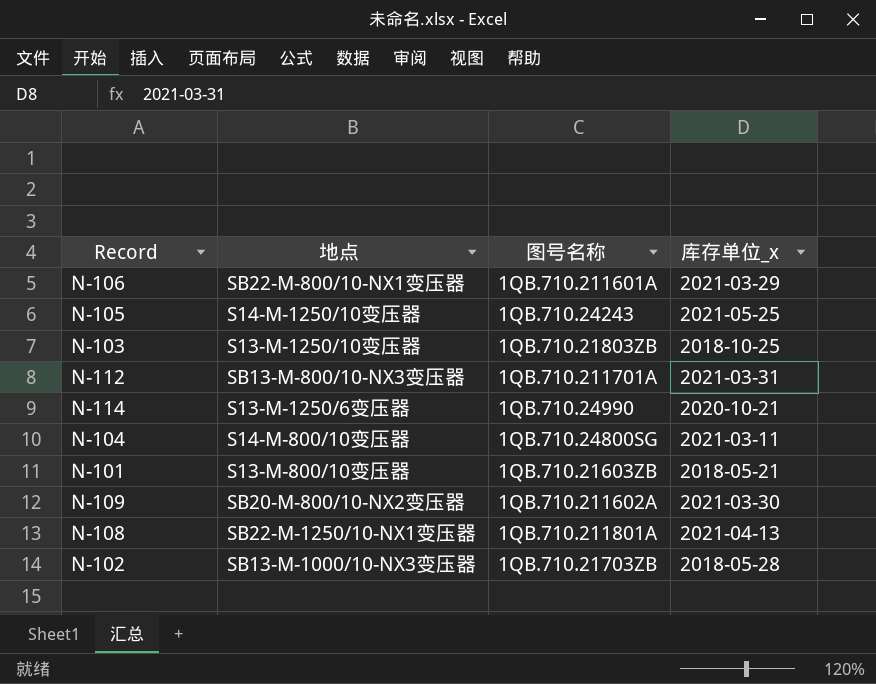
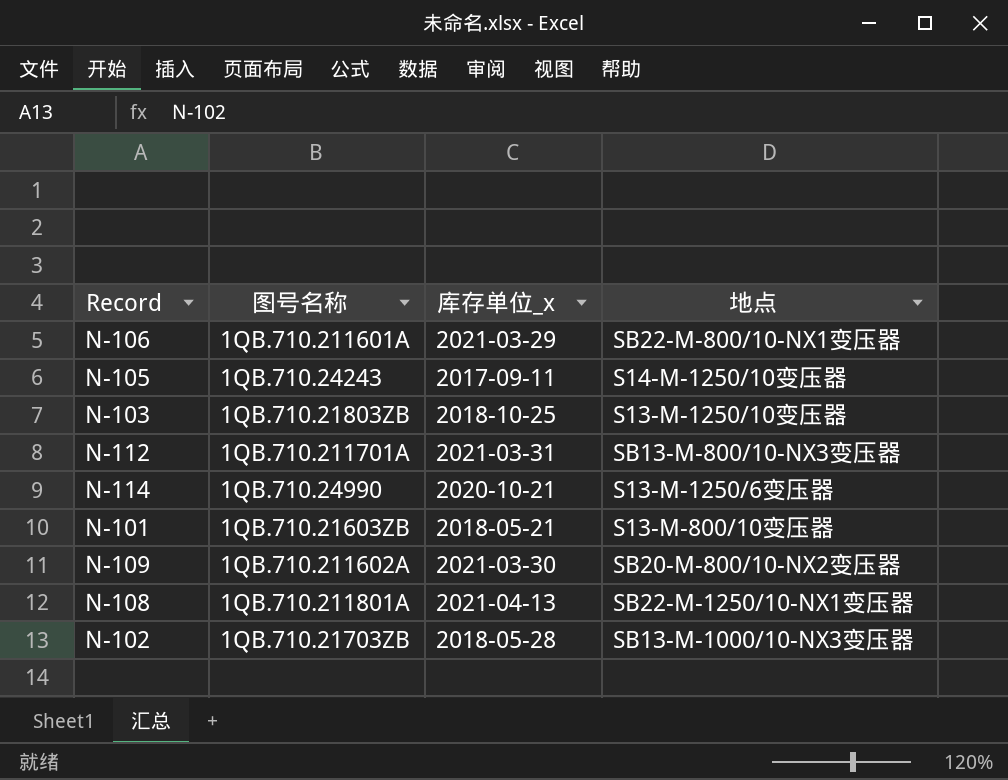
column 地点 | position: 2 -> 4
row N-104: S14-M-800/10变压器 | 1QB.710.24800SG | 2021-03-11 -> none
N-105 | 库存单位_x: 2021-05-25 -> 2017-09-11

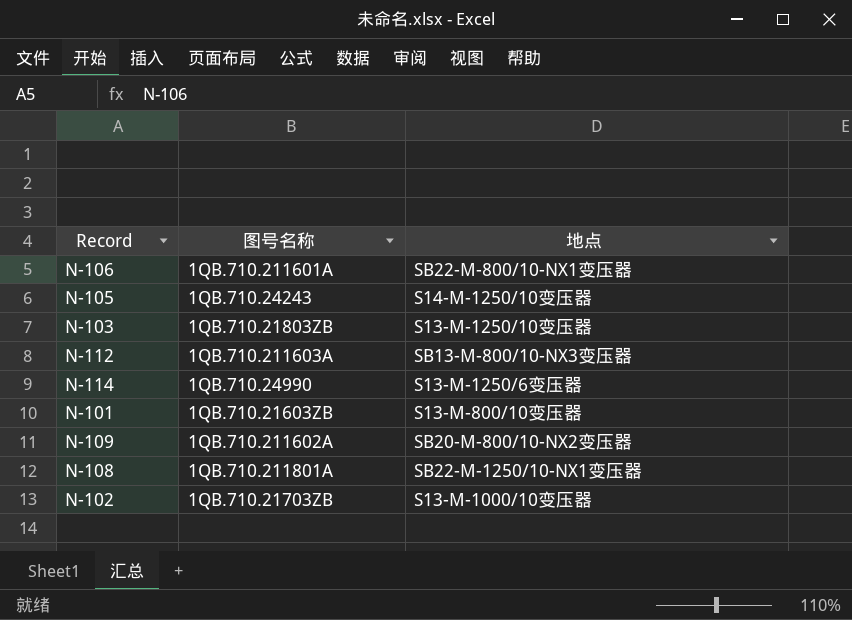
column 库存单位_x | position: 3 -> none
N-112 | 图号名称: 1QB.710.211701A -> 1QB.710.211603A
N-102 | 地点: SB13-M-1000/10-NX3变压器 -> S13-M-1000/10变压器

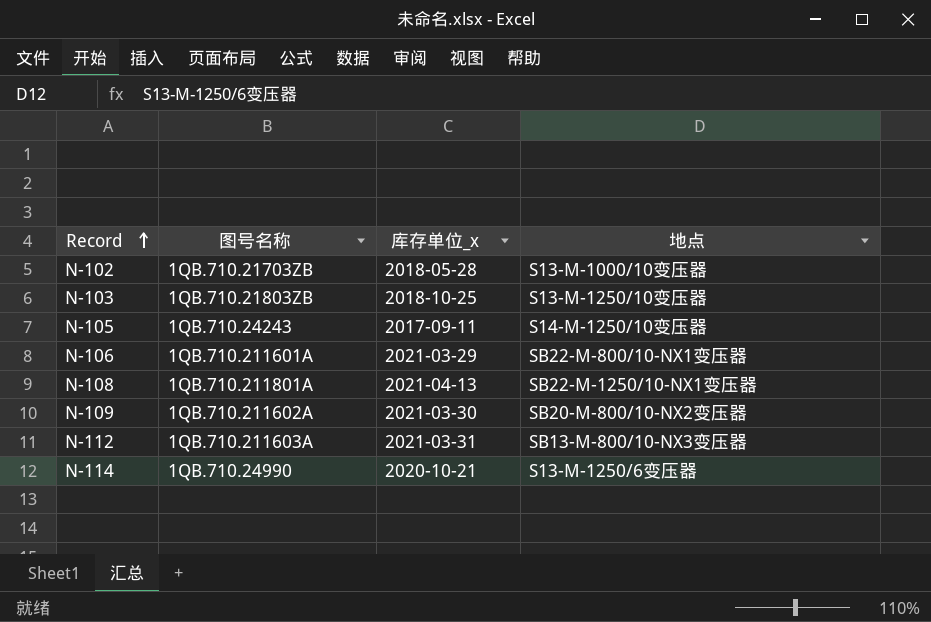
row order: none -> Record ascending
column 库存单位_x | position: none -> 3
row N-101: 1QB.710.21603ZB | S13-M-800/10变压器 -> none

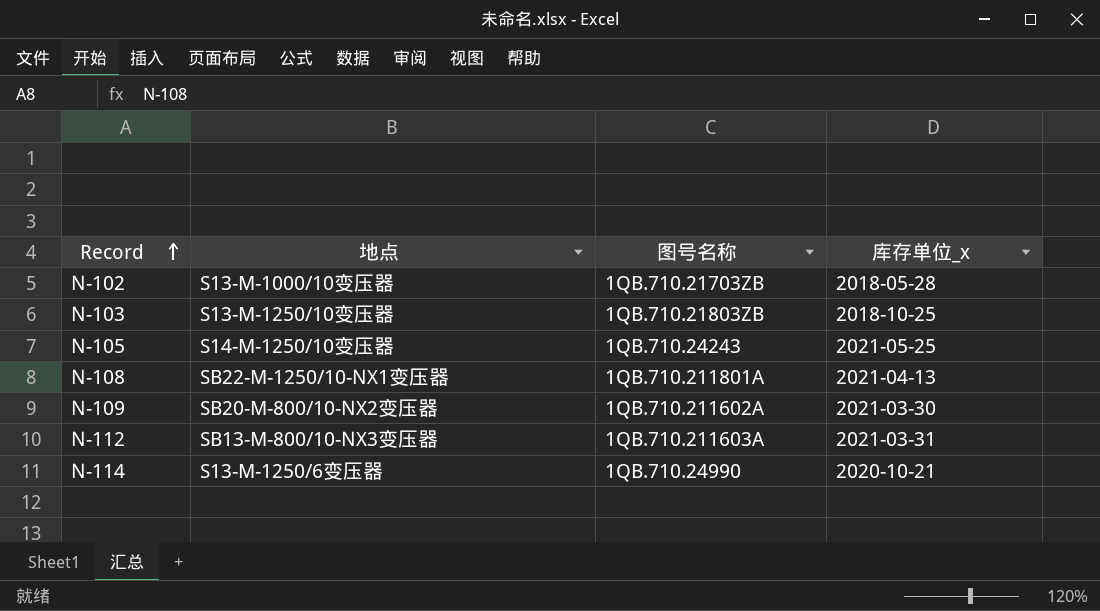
column 地点 | position: 4 -> 2
row N-106: 1QB.710.211601A | 2021-03-29 | SB22-M-800/10-NX1变压器 -> none
N-105 | 库存单位_x: 2017-09-11 -> 2021-05-25

